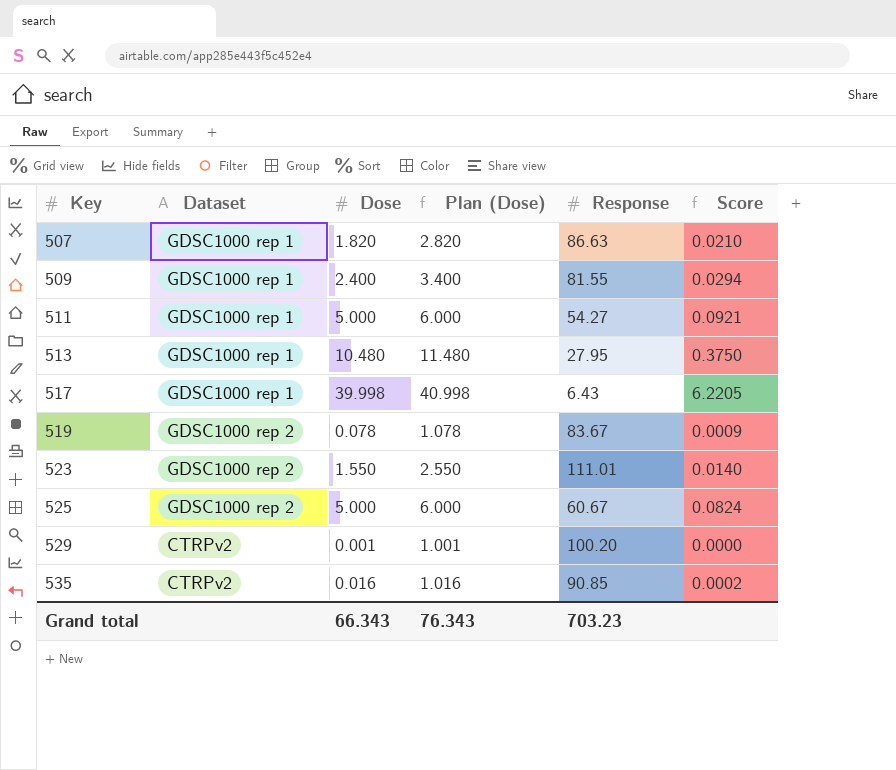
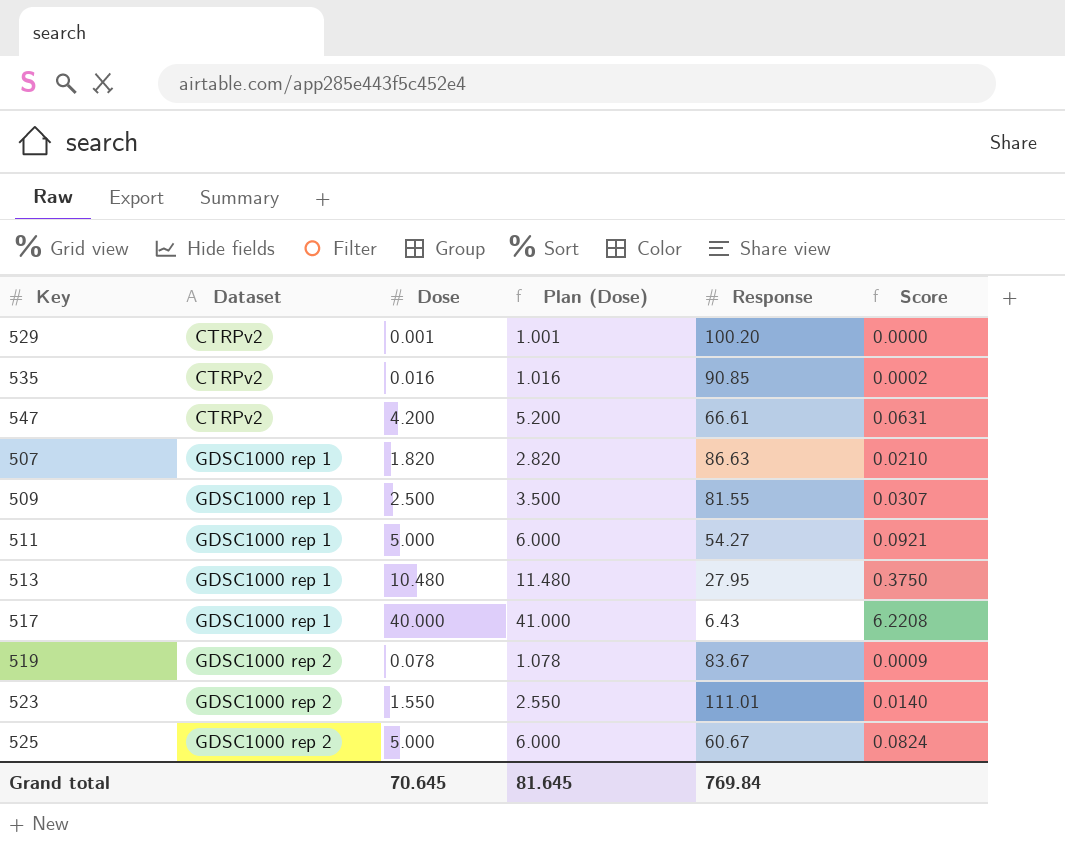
row order: Key ascending -> Dataset ascending
row 547: none -> CTRPv2 | 4.200 | 5.200 | 66.61 | 0.0631
509 | Dose: 2.400 -> 2.500
509 | Plan (Dose): 3.400 -> 3.500
509 | Score: 0.0294 -> 0.0307
517 | Dose: 39.998 -> 40.000
517 | Plan (Dose): 40.998 -> 41.000
517 | Score: 6.2205 -> 6.2208
Grand total | Dose: 66.343 -> 70.645
Grand total | Plan (Dose): 76.343 -> 81.645
Grand total | Response: 703.23 -> 769.84

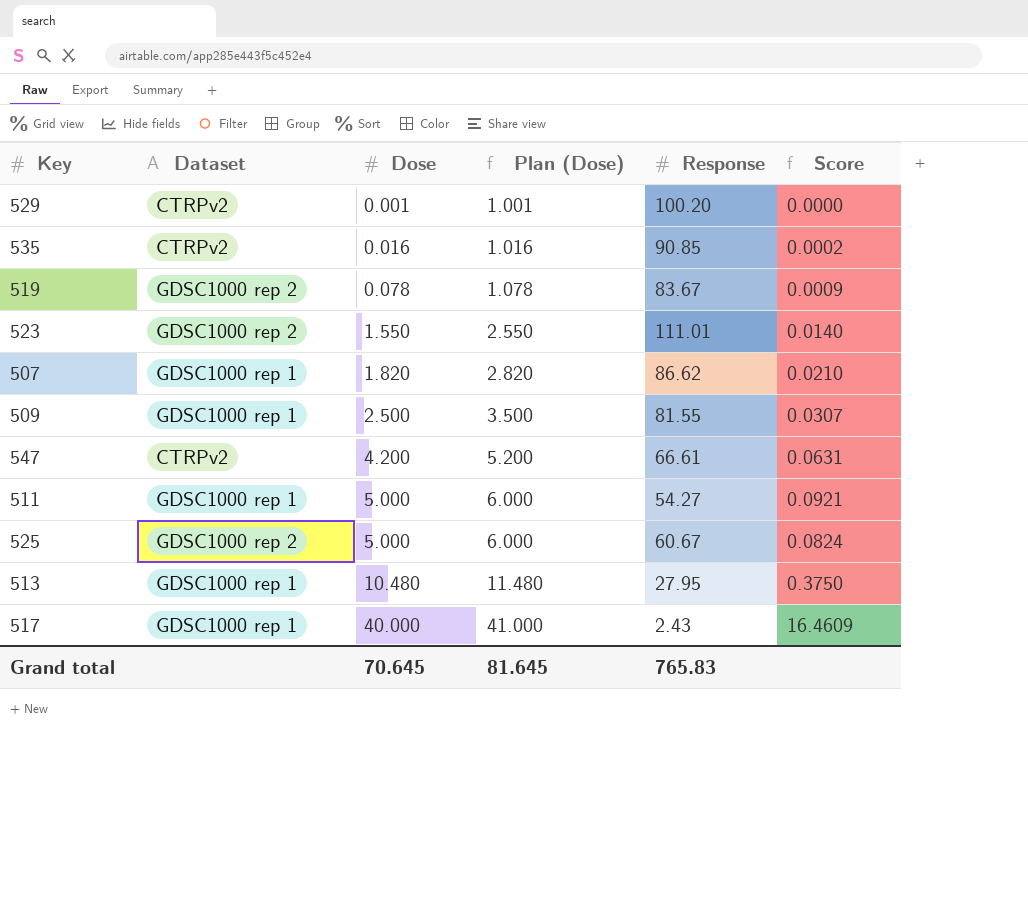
row order: Dataset ascending -> Dose ascending
507 | Response: 86.63 -> 86.62
517 | Response: 6.43 -> 2.43
517 | Score: 6.2208 -> 16.4609
Grand total | Response: 769.84 -> 765.83

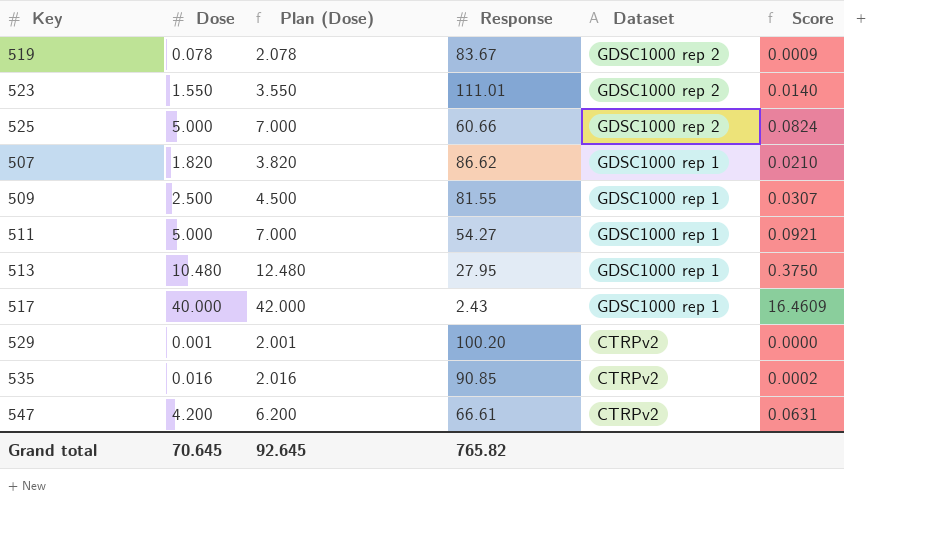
row order: Dose ascending -> Dataset descending
column Plan (Dose) | formula: [Dose] + 1 -> [Dose] + 2
column Dataset | position: 2 -> 5
525 | Response: 60.67 -> 60.66
Grand total | Plan (Dose): 81.645 -> 92.645
Grand total | Response: 765.83 -> 765.82

